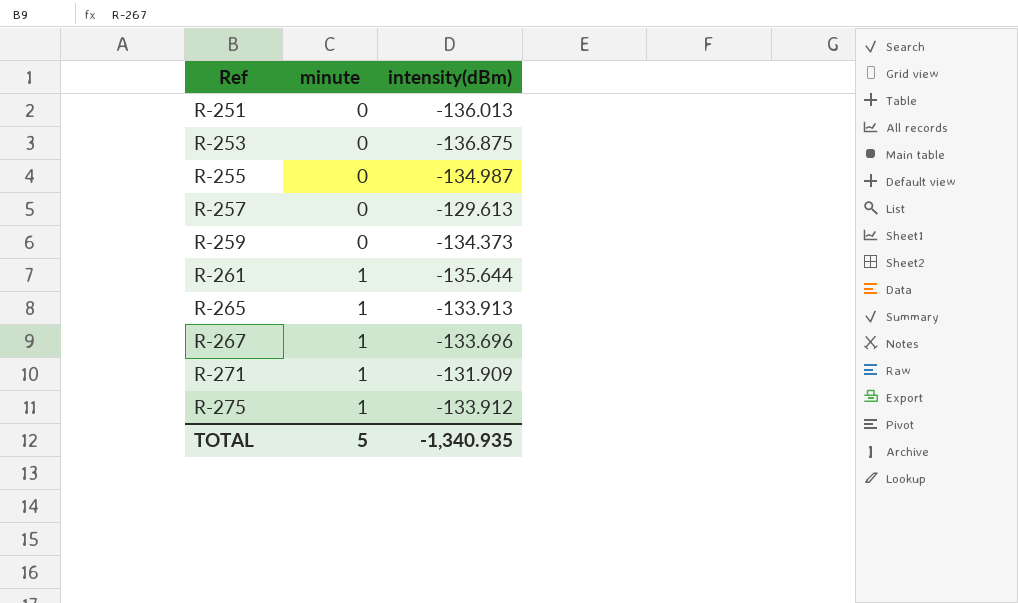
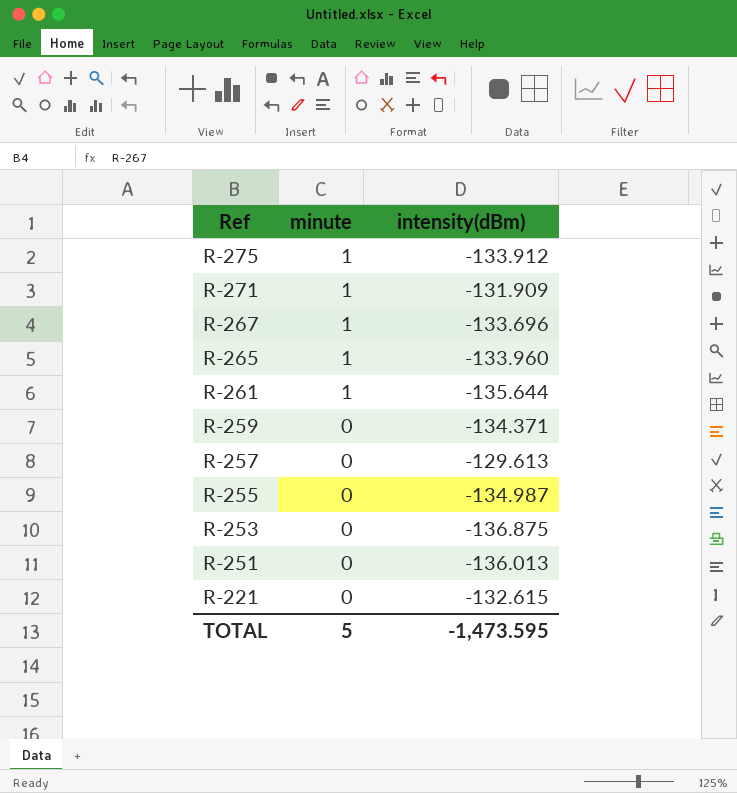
row order: Ref ascending -> Ref descending
R-265 | intensity(dBm): -133.913 -> -133.960
R-259 | intensity(dBm): -134.373 -> -134.371
row R-221: none -> 0 | -132.615
TOTAL | intensity(dBm): -1,340.935 -> -1,473.595

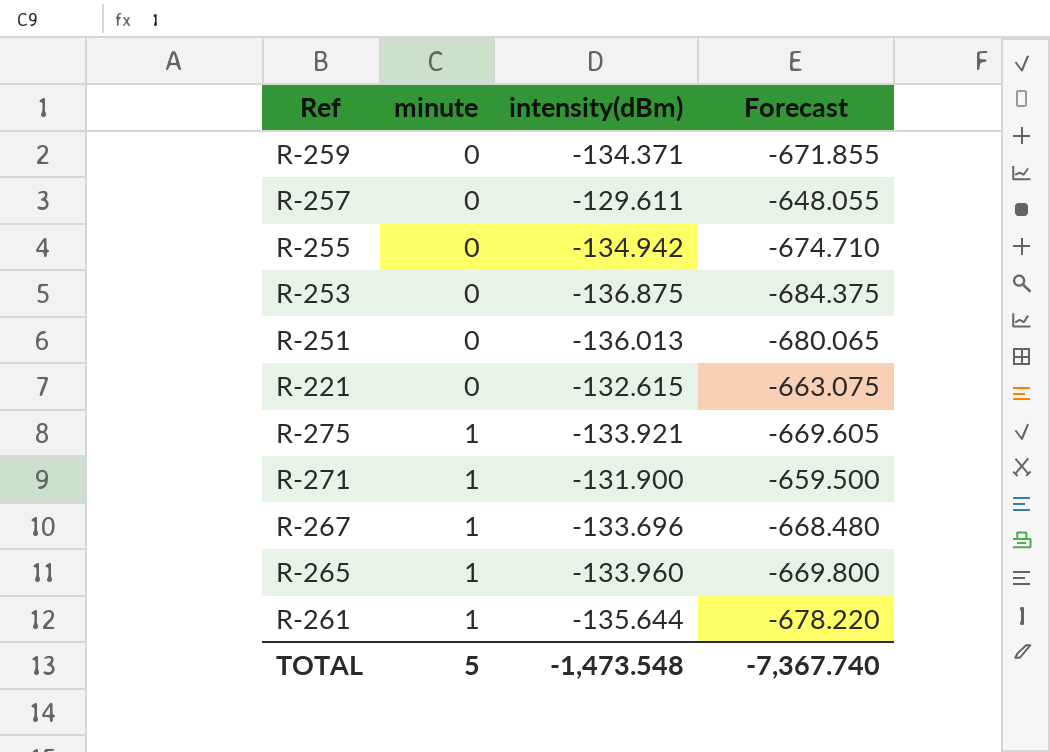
row order: Ref descending -> minute ascending
column Forecast | formula: none -> [intensity(dBm)] * 5
R-257 | intensity(dBm): -129.613 -> -129.611
R-255 | intensity(dBm): -134.987 -> -134.942
R-275 | intensity(dBm): -133.912 -> -133.921
R-271 | intensity(dBm): -131.909 -> -131.900
TOTAL | intensity(dBm): -1,473.595 -> -1,473.548

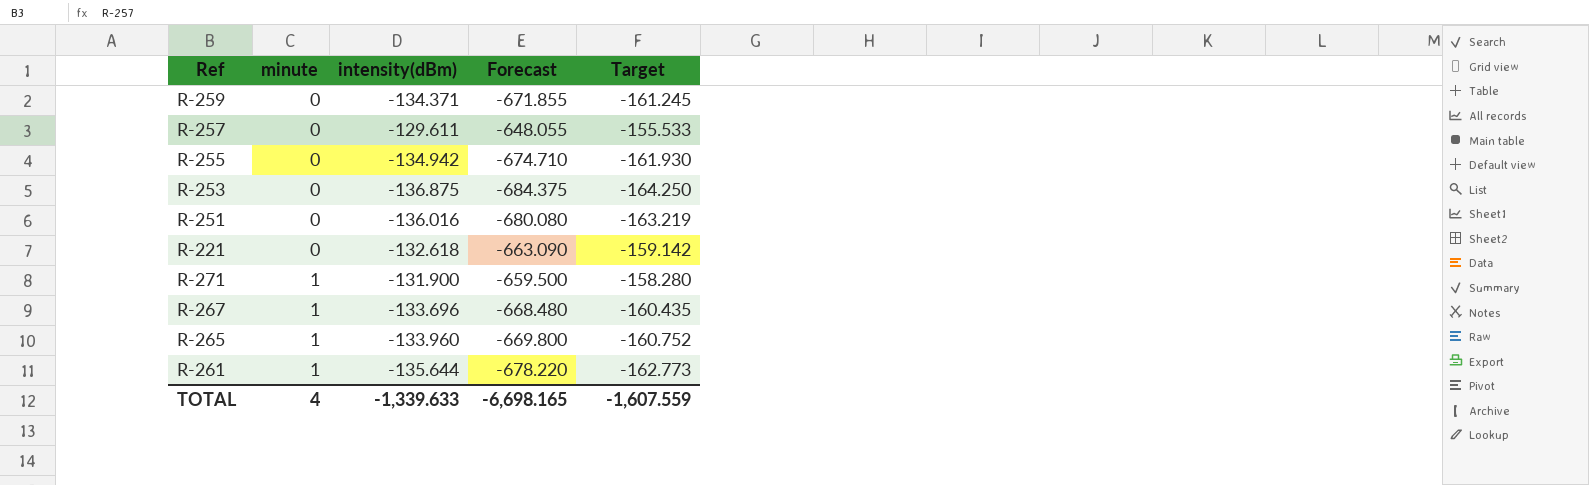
column Target | formula: none -> [intensity(dBm)] * 1.2
row R-275: 1 | -133.921 | -669.605 -> none
R-251 | intensity(dBm): -136.013 -> -136.016
R-251 | Forecast: -680.065 -> -680.080
R-221 | intensity(dBm): -132.615 -> -132.618
R-221 | Forecast: -663.075 -> -663.090
TOTAL | minute: 5 -> 4
TOTAL | intensity(dBm): -1,473.548 -> -1,339.633
TOTAL | Forecast: -7,367.740 -> -6,698.165

